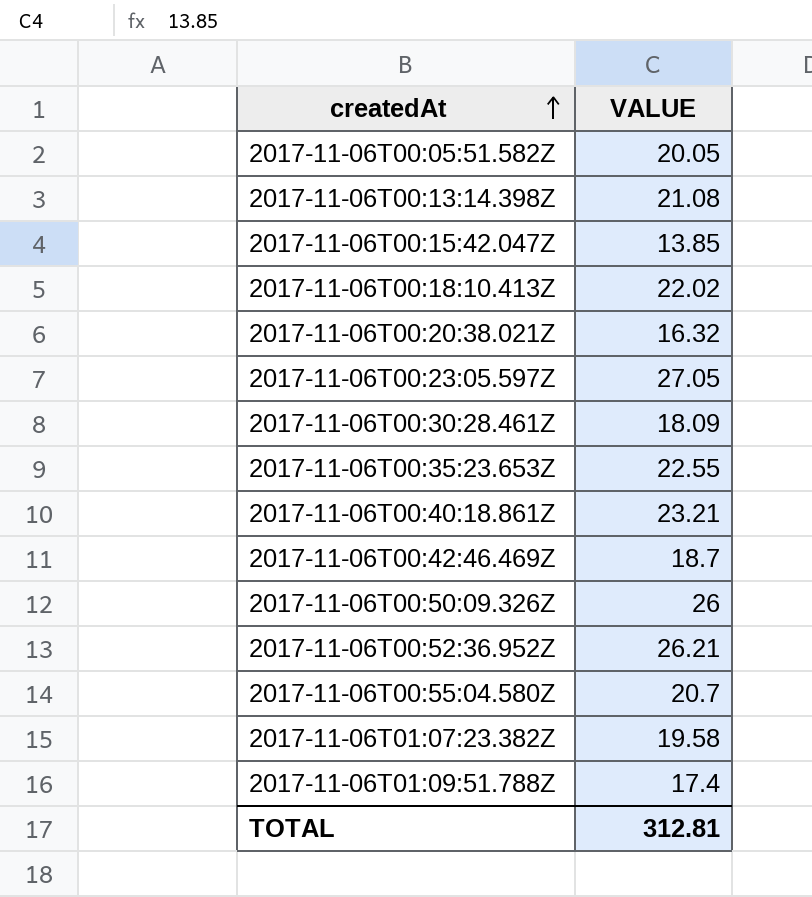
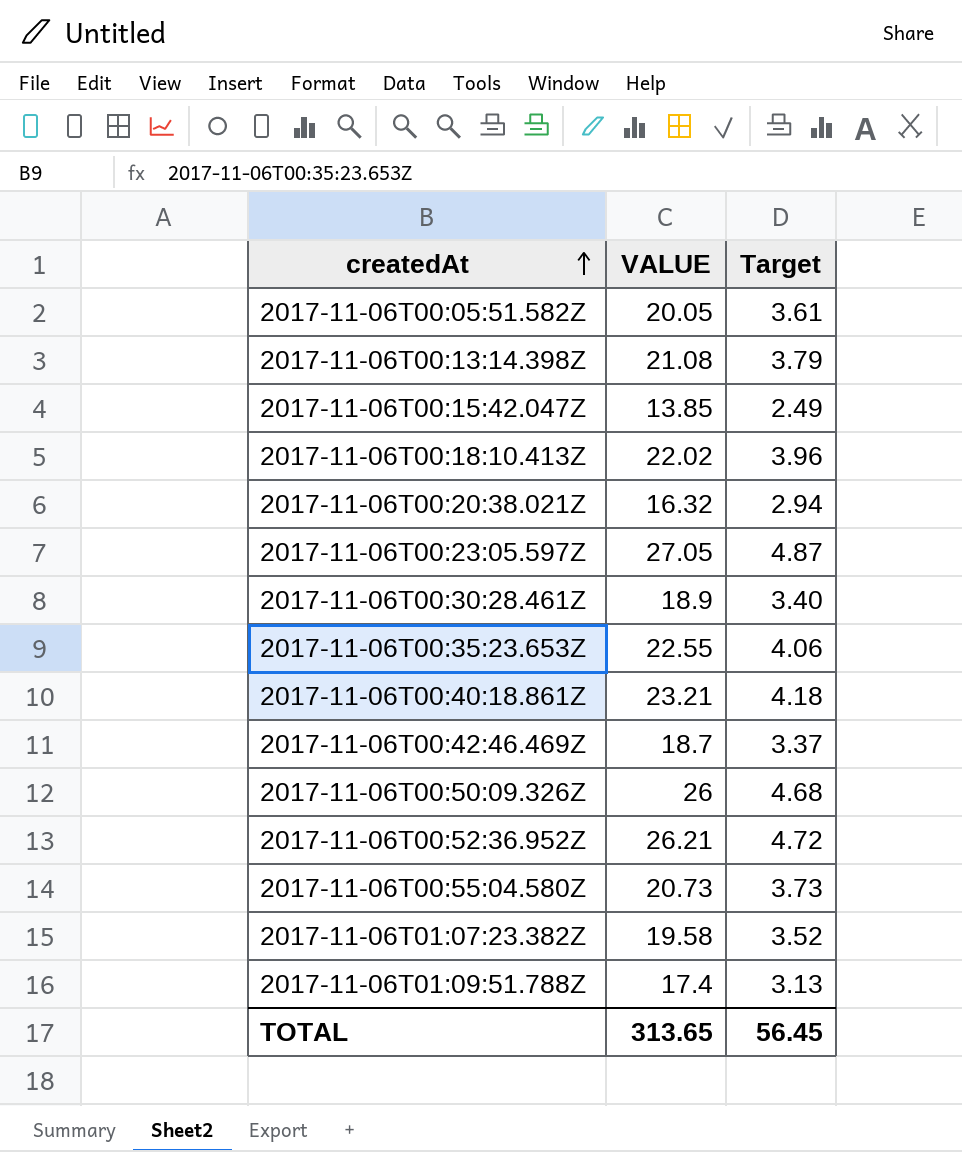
column Target | formula: none -> [VALUE] * 0.18
2017-11-06T00:30:28.461Z | VALUE: 18.09 -> 18.9
2017-11-06T00:55:04.580Z | VALUE: 20.7 -> 20.73
TOTAL | VALUE: 312.81 -> 313.65

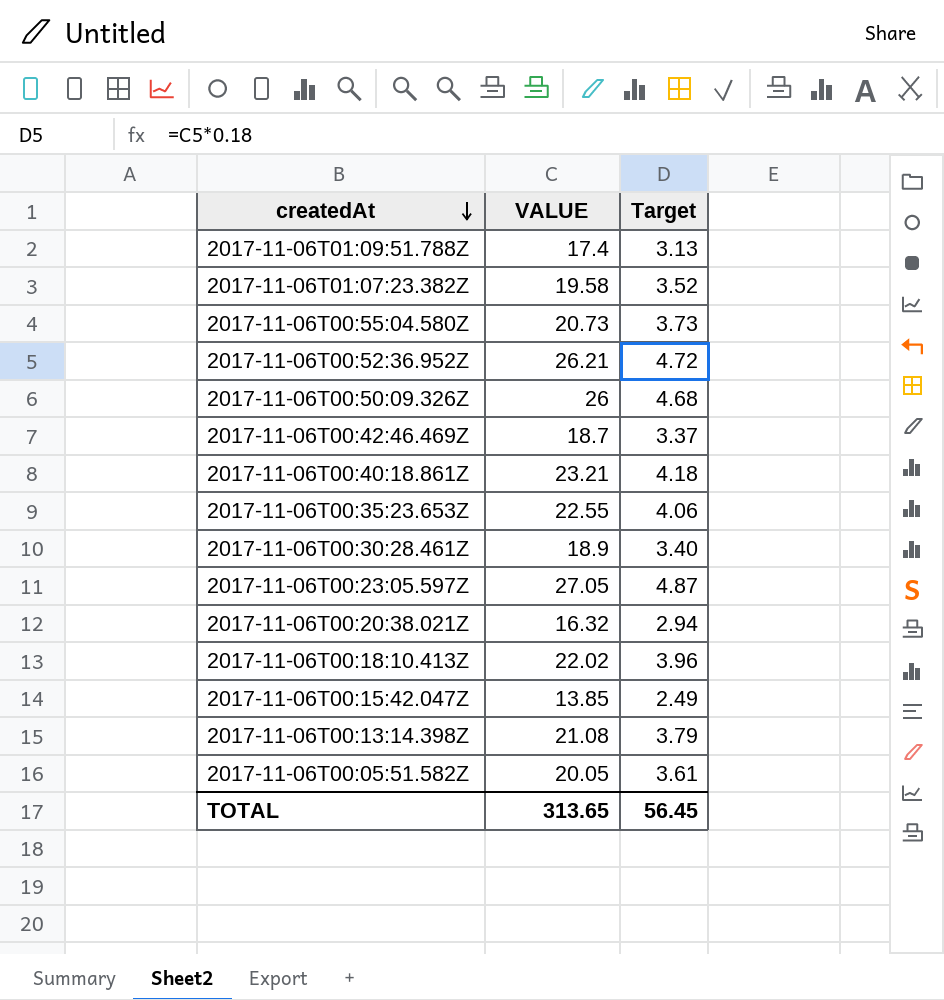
row order: createdAt ascending -> createdAt descending

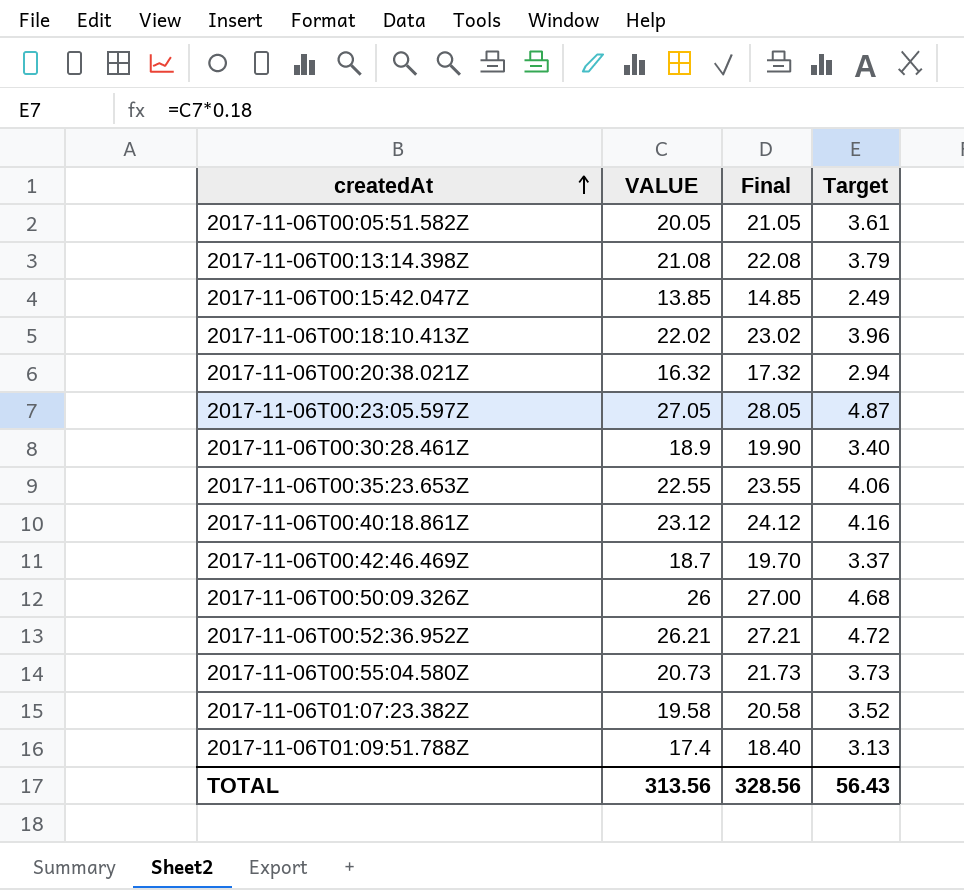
row order: createdAt descending -> createdAt ascending
column Final | formula: none -> [VALUE] + 1
2017-11-06T00:40:18.861Z | VALUE: 23.21 -> 23.12
2017-11-06T00:40:18.861Z | Target: 4.18 -> 4.16
TOTAL | VALUE: 313.65 -> 313.56
TOTAL | Target: 56.45 -> 56.43

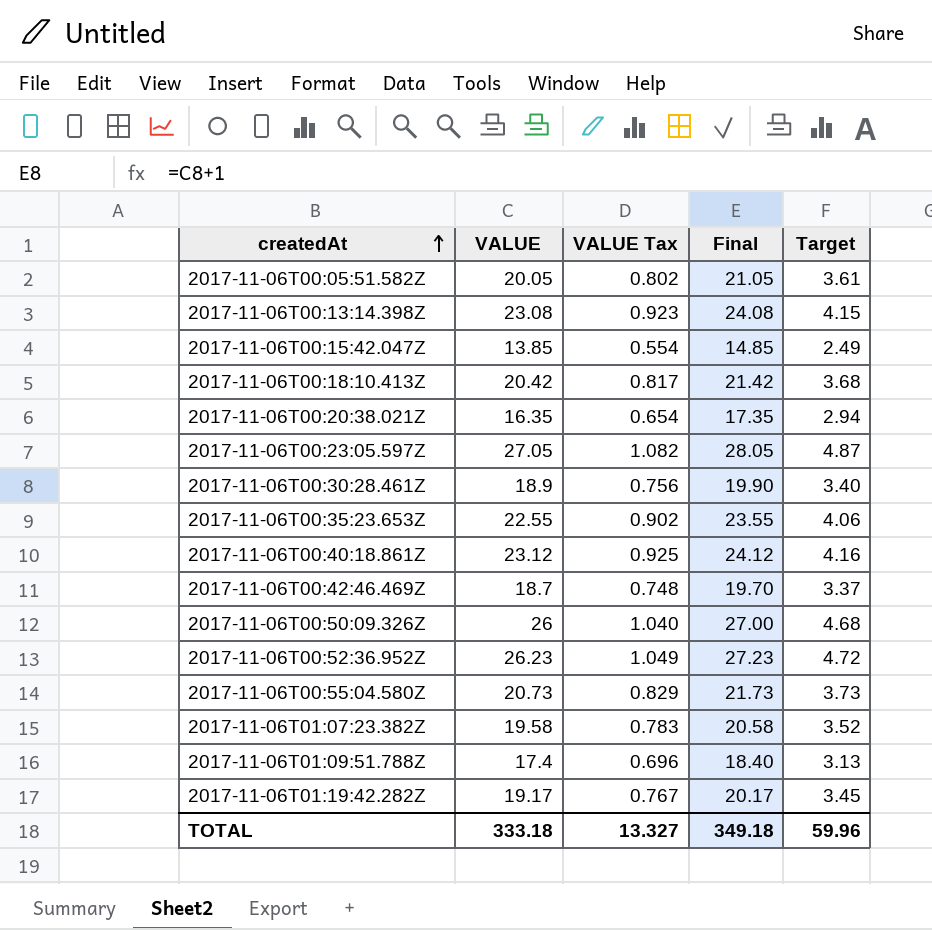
column VALUE Tax | formula: none -> [VALUE] * 0.04
2017-11-06T00:13:14.398Z | VALUE: 21.08 -> 23.08
2017-11-06T00:13:14.398Z | Final: 22.08 -> 24.08
2017-11-06T00:13:14.398Z | Target: 3.79 -> 4.15
2017-11-06T00:18:10.413Z | VALUE: 22.02 -> 20.42
2017-11-06T00:18:10.413Z | Final: 23.02 -> 21.42
2017-11-06T00:18:10.413Z | Target: 3.96 -> 3.68
2017-11-06T00:20:38.021Z | VALUE: 16.32 -> 16.35
2017-11-06T00:20:38.021Z | Final: 17.32 -> 17.35
2017-11-06T00:52:36.952Z | VALUE: 26.21 -> 26.23
2017-11-06T00:52:36.952Z | Final: 27.21 -> 27.23
row 2017-11-06T01:19:42.282Z: none -> 19.17 | 0.767 | 20.17 | 3.45
TOTAL | VALUE: 313.56 -> 333.18
TOTAL | Final: 328.56 -> 349.18
TOTAL | Target: 56.43 -> 59.96

